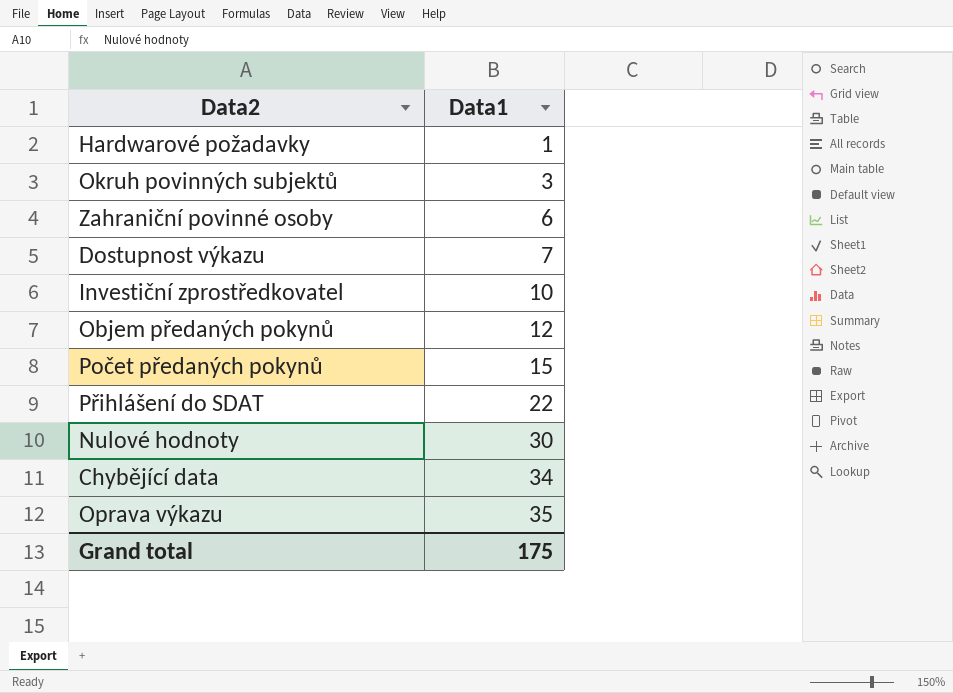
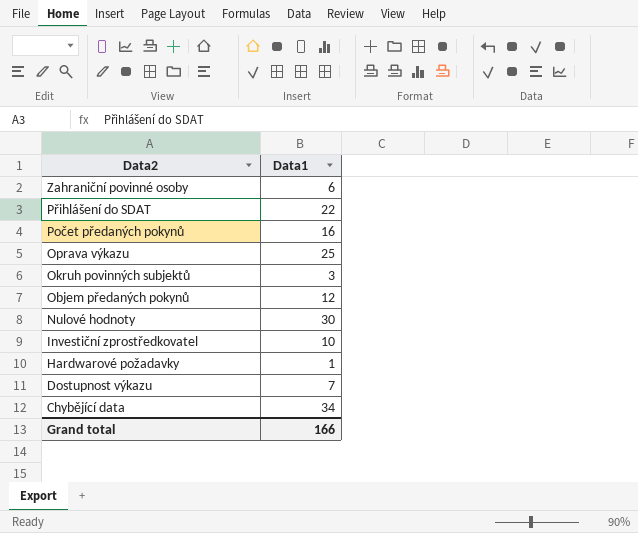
row order: Data1 ascending -> Data2 descending
Počet předaných pokynů | Data1: 15 -> 16
Oprava výkazu | Data1: 35 -> 25
Grand total | Data1: 175 -> 166

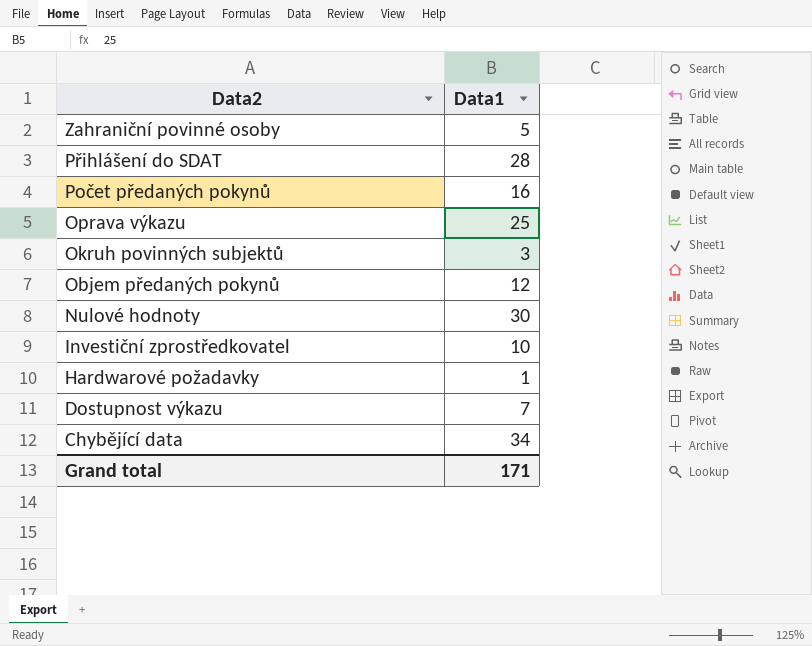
Zahraniční povinné osoby | Data1: 6 -> 5
Přihlášení do SDAT | Data1: 22 -> 28
Grand total | Data1: 166 -> 171

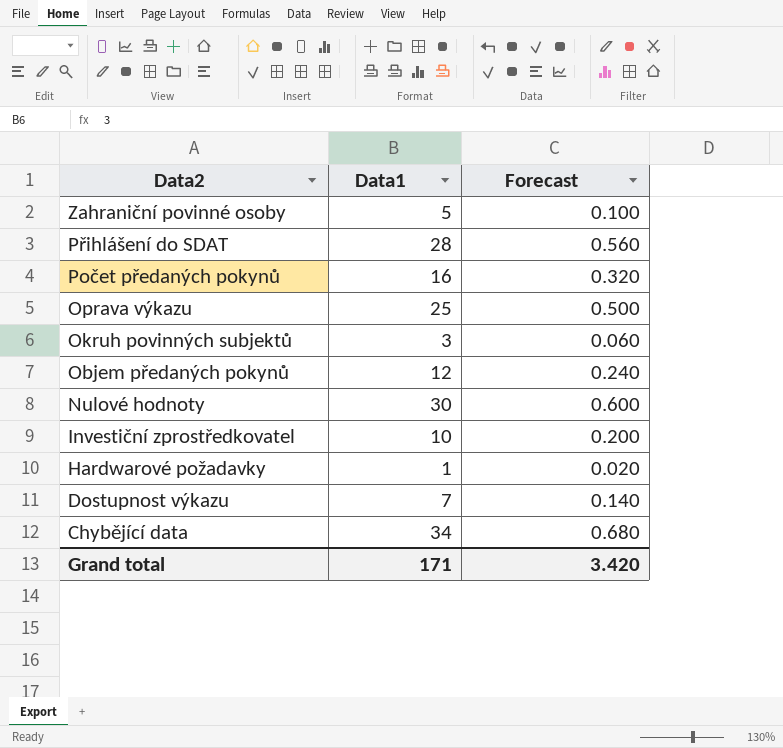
column Forecast | formula: none -> [Data1] * 0.02

